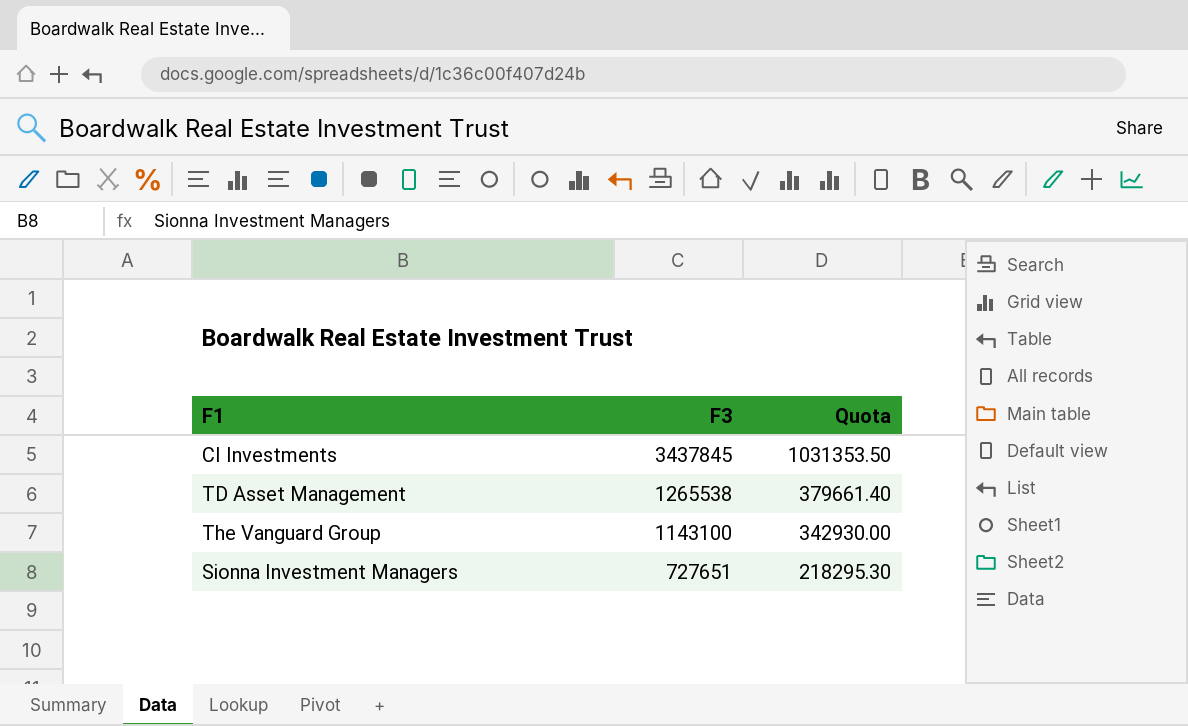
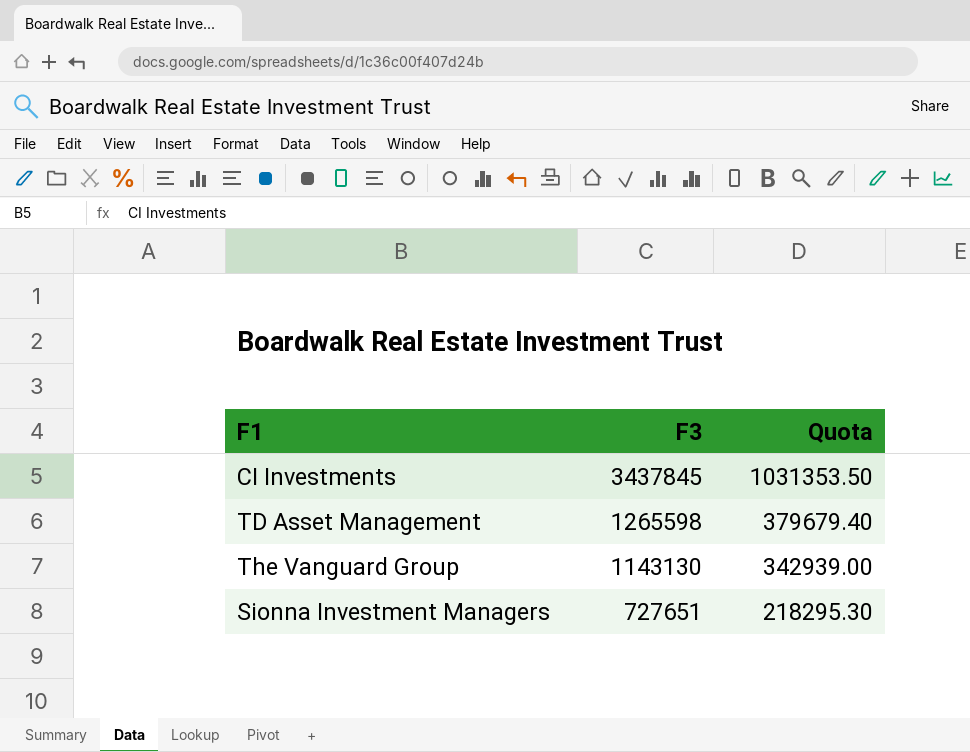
TD Asset Management | F3: 1265538 -> 1265598
TD Asset Management | Quota: 379661.40 -> 379679.40
The Vanguard Group | F3: 1143100 -> 1143130
The Vanguard Group | Quota: 342930.00 -> 342939.00

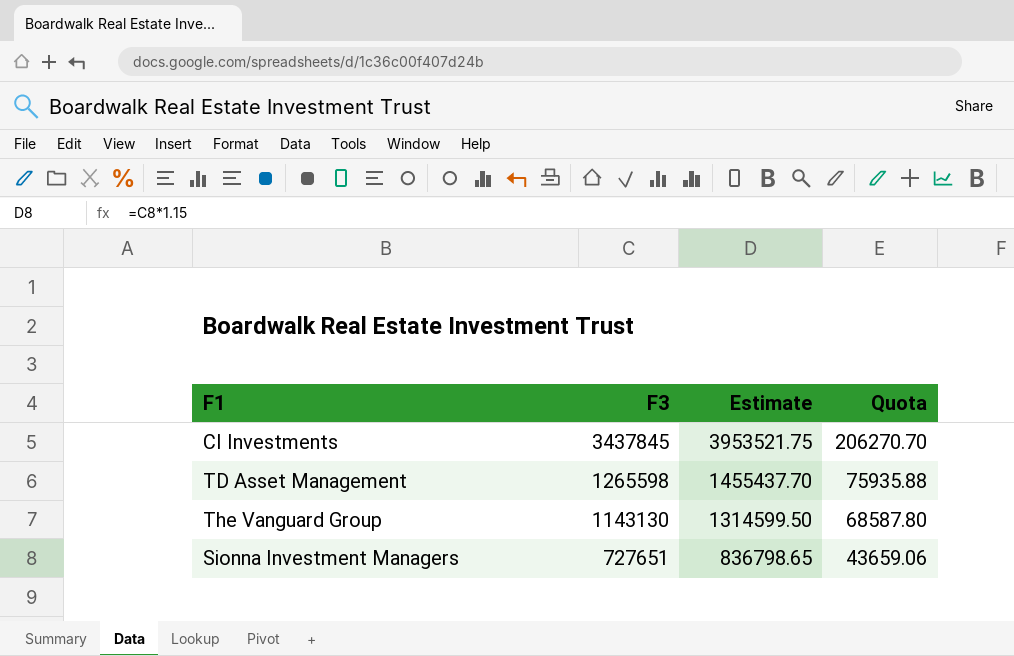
column Estimate | formula: none -> [F3] * 1.15
column Quota | formula: [F3] * 0.3 -> [F3] * 0.06

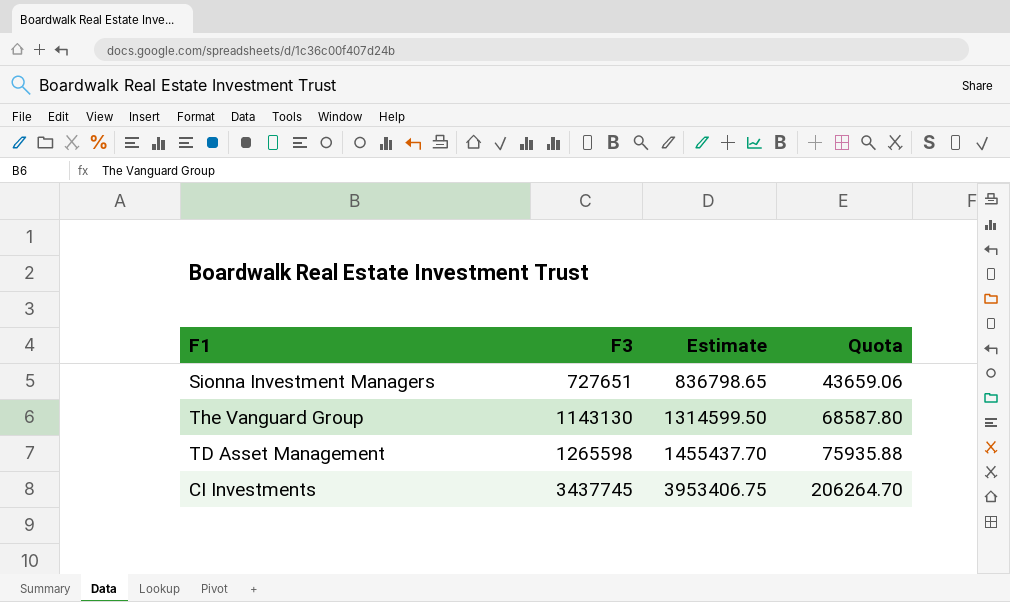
row order: F3 descending -> F3 ascending
CI Investments | F3: 3437845 -> 3437745
CI Investments | Estimate: 3953521.75 -> 3953406.75
CI Investments | Quota: 206270.70 -> 206264.70

